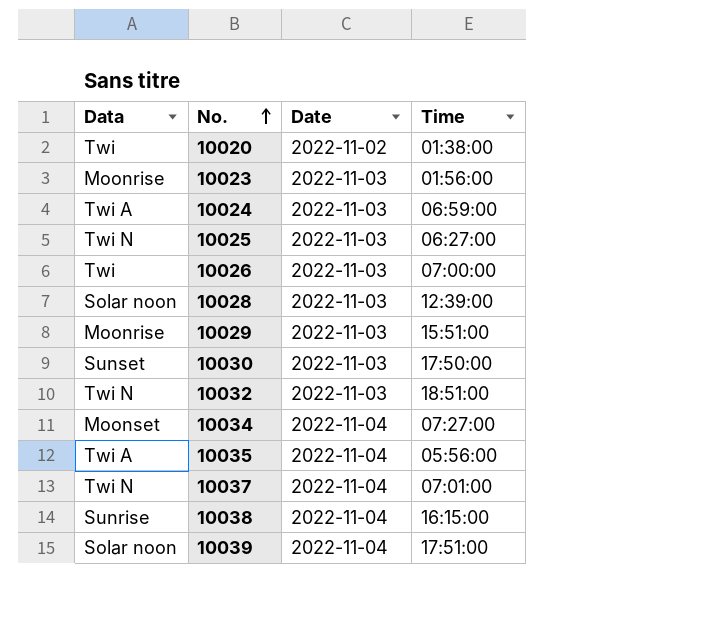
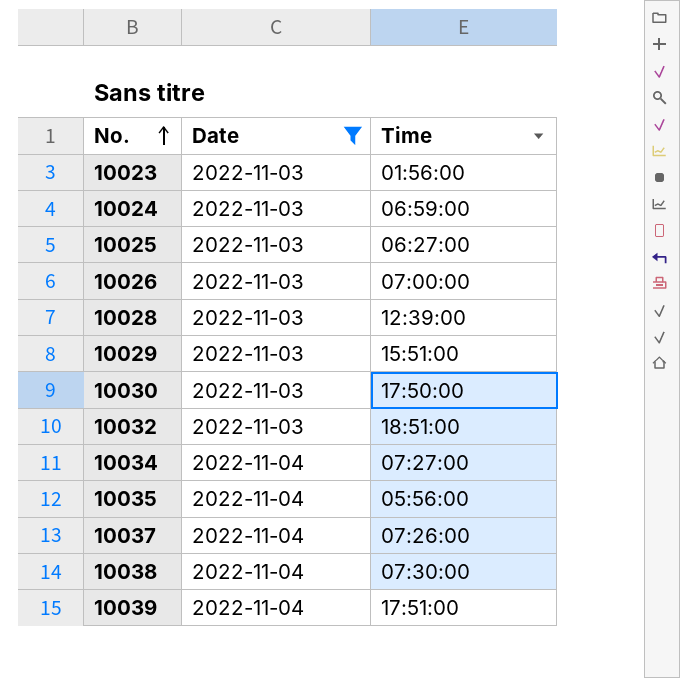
filter: none -> Date != 2022-11-02
column Data | position: 1 -> none
10037 | Time: 07:01:00 -> 07:26:00
10038 | Time: 16:15:00 -> 07:30:00

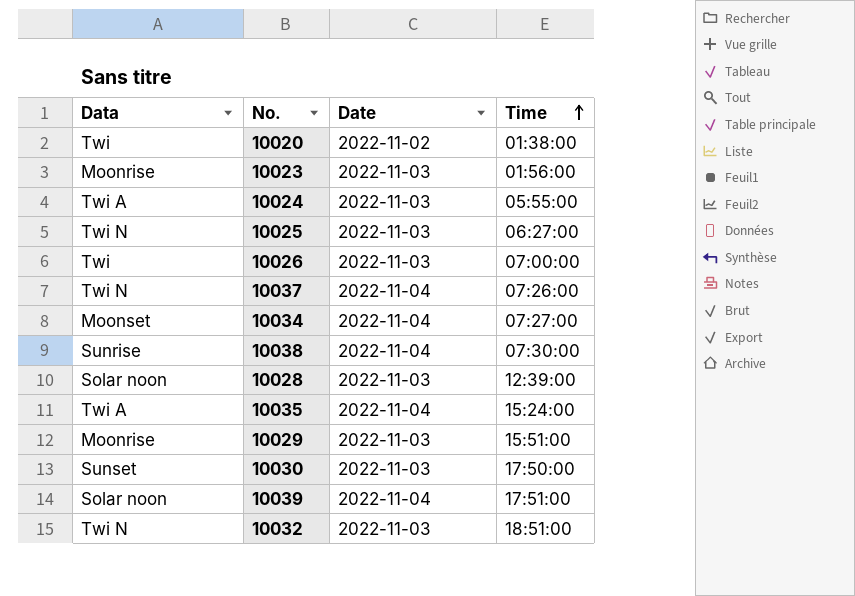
filter: Date != 2022-11-02 -> none
row order: No. ascending -> Time ascending
column Data | position: none -> 1
10024 | Time: 06:59:00 -> 05:55:00
10035 | Time: 05:56:00 -> 15:24:00

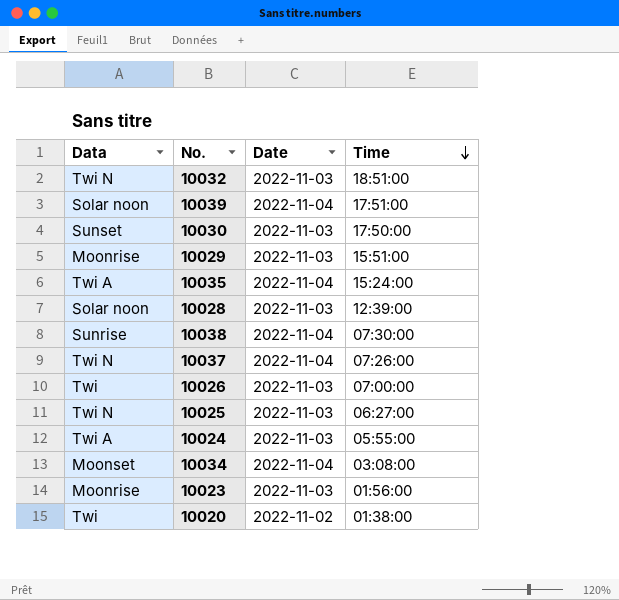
row order: Time ascending -> Time descending
10034 | Time: 07:27:00 -> 03:08:00

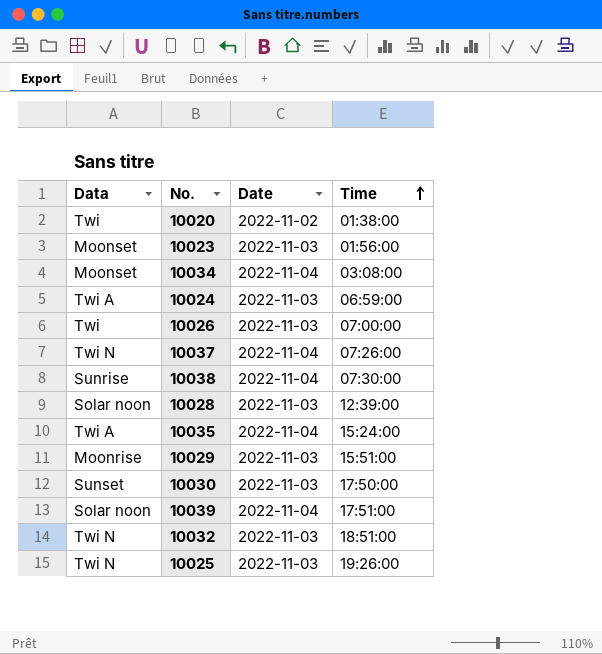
row order: Time descending -> Time ascending
10023 | Data: Moonrise -> Moonset
10024 | Time: 05:55:00 -> 06:59:00
10025 | Time: 06:27:00 -> 19:26:00

